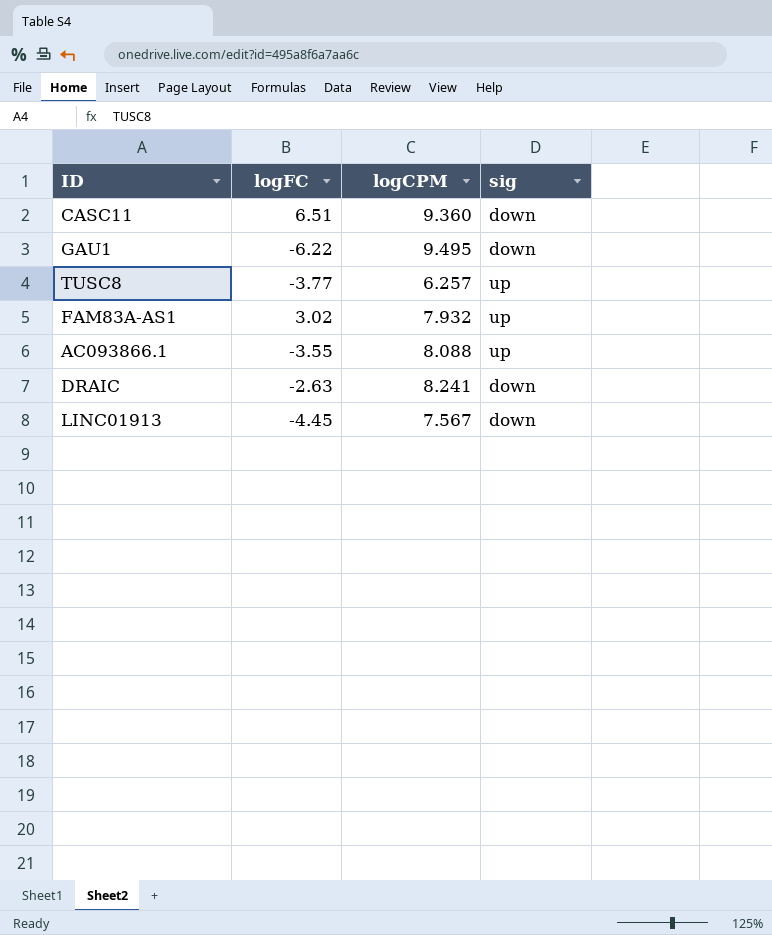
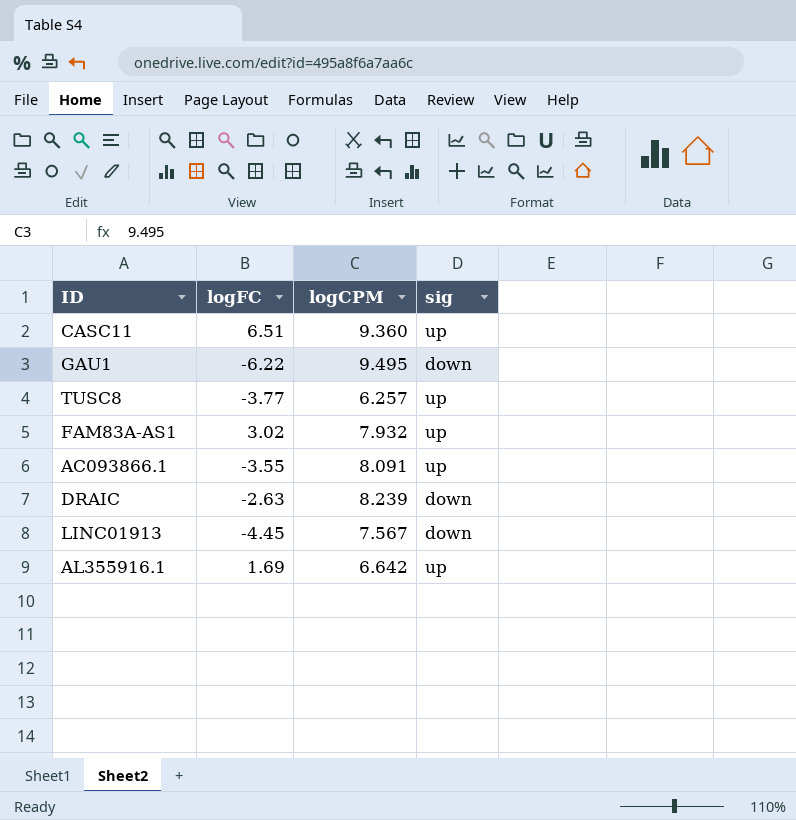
CASC11 | sig: down -> up
AC093866.1 | logCPM: 8.088 -> 8.091
DRAIC | logCPM: 8.241 -> 8.239
row AL355916.1: none -> 1.69 | 6.642 | up

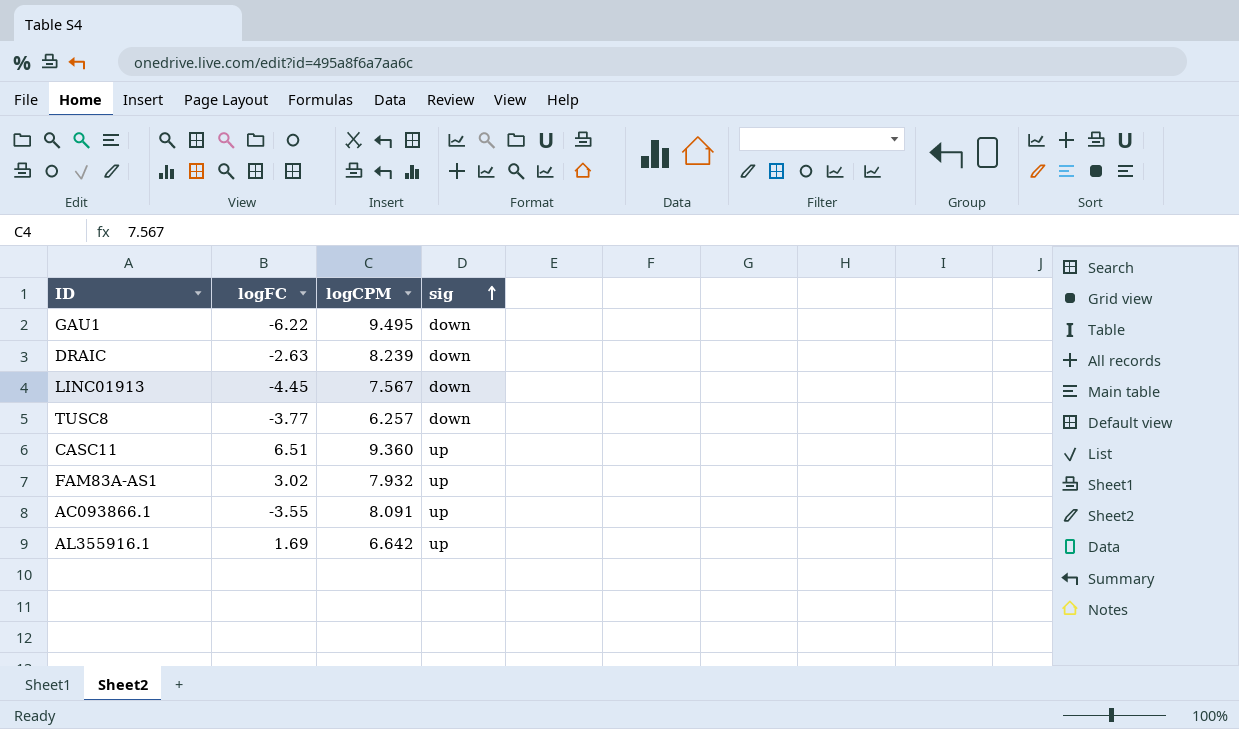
row order: none -> sig ascending
TUSC8 | sig: up -> down

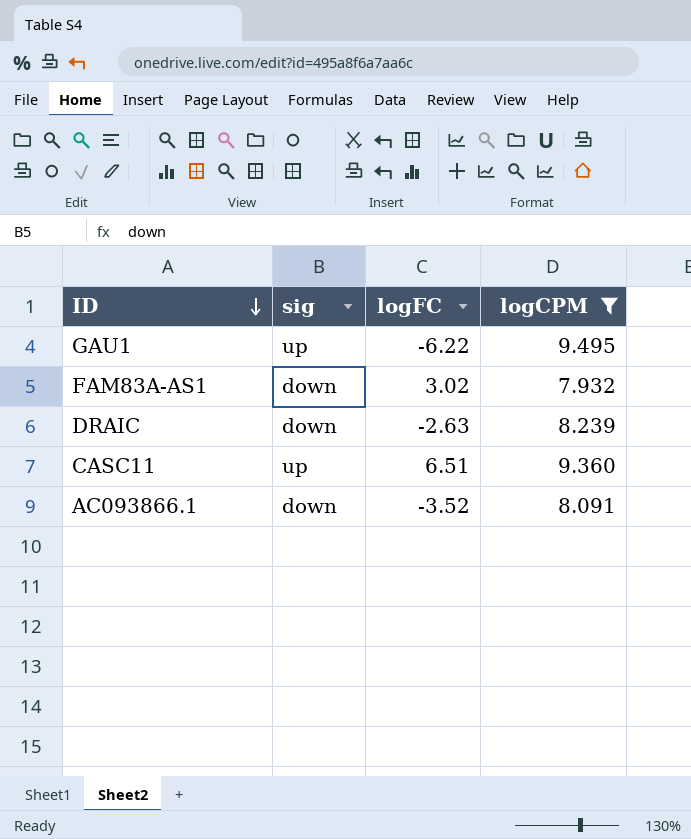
filter: none -> logCPM >= 7.932
row order: sig ascending -> ID descending
column sig | position: 4 -> 2
GAU1 | sig: down -> up
FAM83A-AS1 | sig: up -> down
AC093866.1 | sig: up -> down
AC093866.1 | logFC: -3.55 -> -3.52

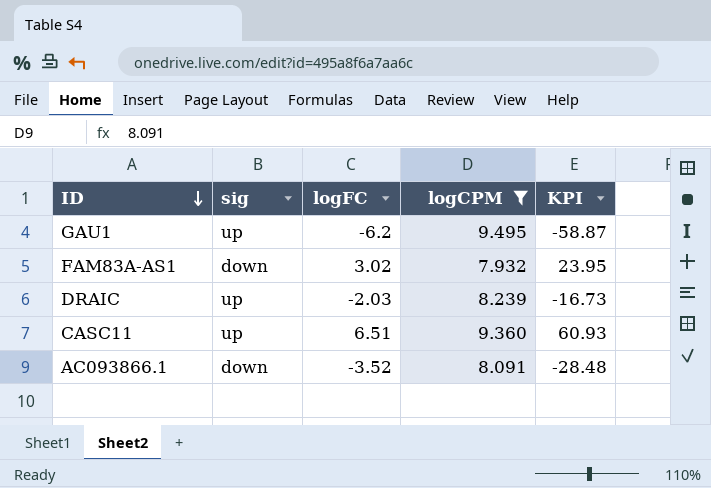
column KPI | formula: none -> [logFC] * [logCPM]
GAU1 | logFC: -6.22 -> -6.2
DRAIC | sig: down -> up
DRAIC | logFC: -2.63 -> -2.03

